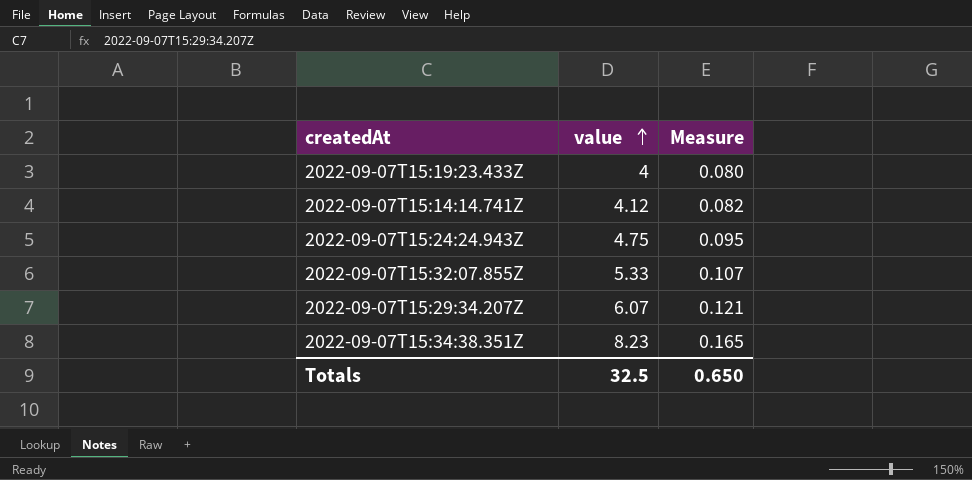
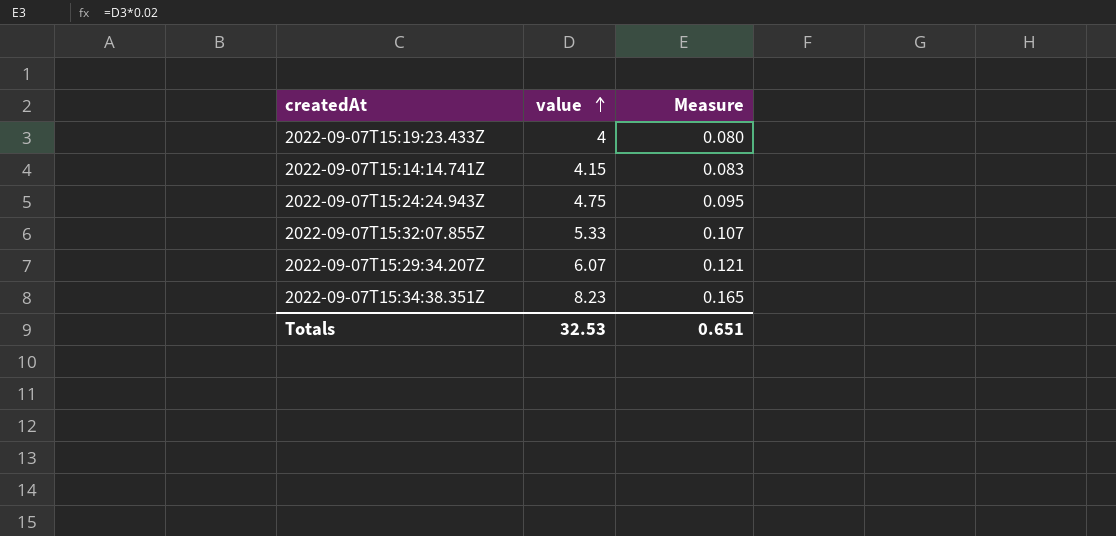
2022-09-07T15:14:14.741Z | value: 4.12 -> 4.15
2022-09-07T15:14:14.741Z | Measure: 0.082 -> 0.083
Totals | value: 32.5 -> 32.53
Totals | Measure: 0.650 -> 0.651

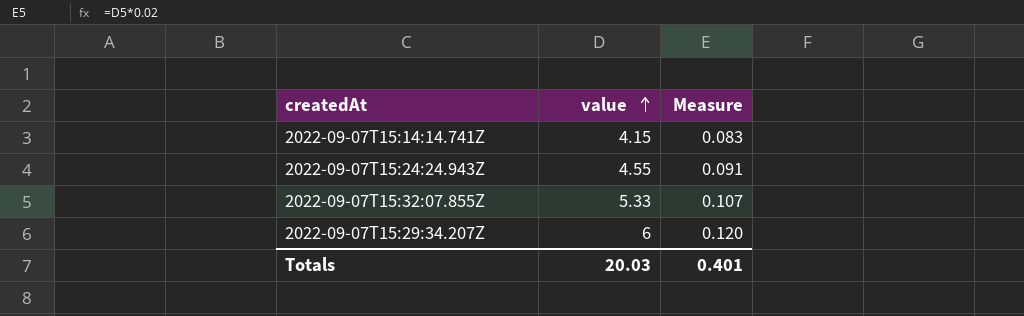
row 2022-09-07T15:19:23.433Z: 4 | 0.080 -> none
row 2022-09-07T15:34:38.351Z: 8.23 | 0.165 -> none
2022-09-07T15:24:24.943Z | value: 4.75 -> 4.55
2022-09-07T15:24:24.943Z | Measure: 0.095 -> 0.091
2022-09-07T15:29:34.207Z | value: 6.07 -> 6
2022-09-07T15:29:34.207Z | Measure: 0.121 -> 0.120
Totals | value: 32.53 -> 20.03
Totals | Measure: 0.651 -> 0.401

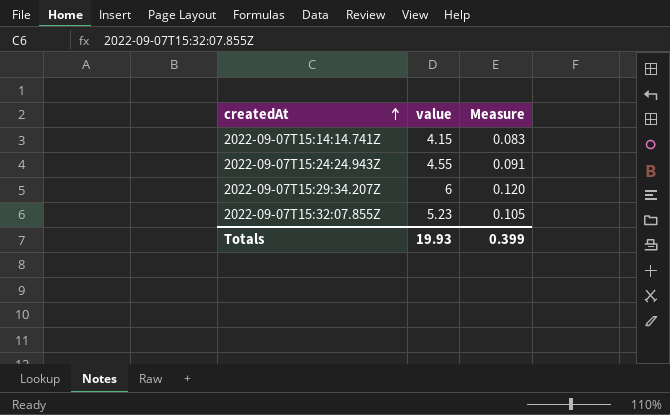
row order: value ascending -> createdAt ascending
2022-09-07T15:32:07.855Z | value: 5.33 -> 5.23
2022-09-07T15:32:07.855Z | Measure: 0.107 -> 0.105
Totals | value: 20.03 -> 19.93
Totals | Measure: 0.401 -> 0.399

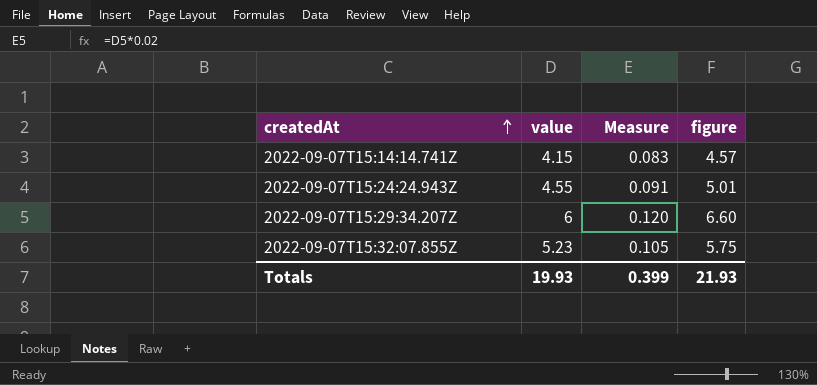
column figure | formula: none -> [value] * 1.1

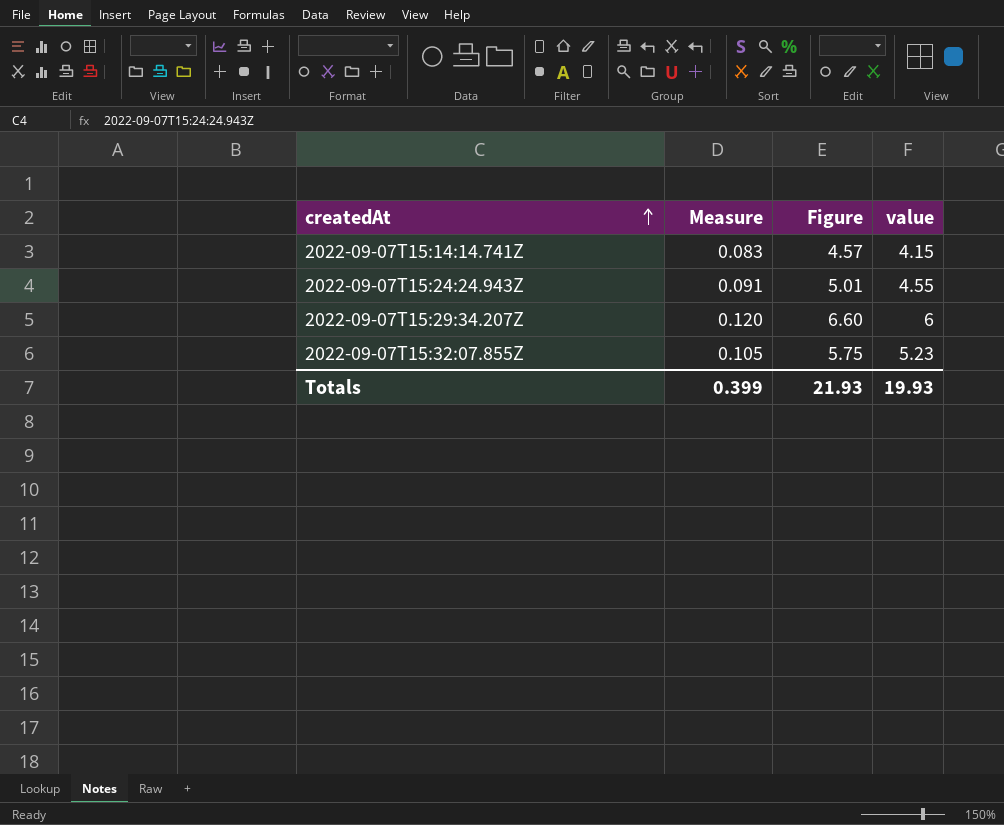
column name: figure -> Figure
column value | position: 2 -> 4

